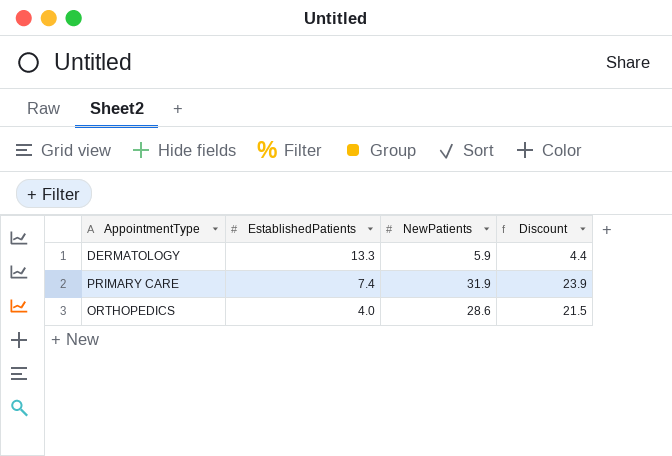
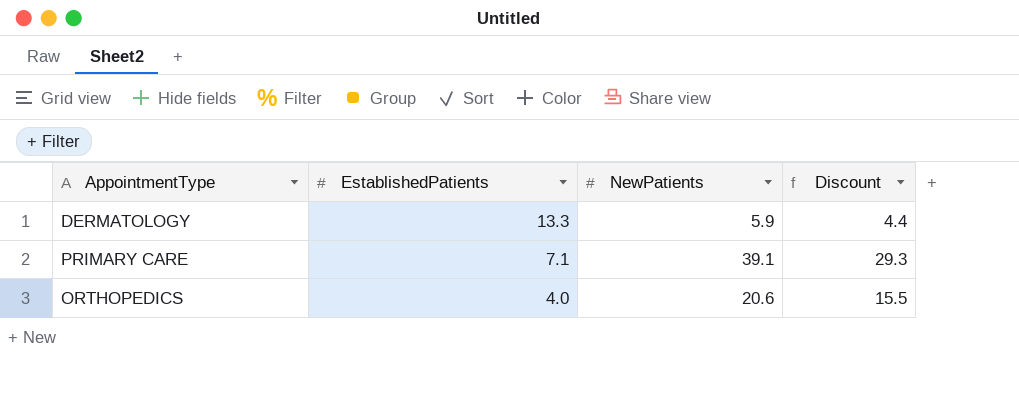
PRIMARY CARE | EstablishedPatients: 7.4 -> 7.1
PRIMARY CARE | NewPatients: 31.9 -> 39.1
PRIMARY CARE | Discount: 23.9 -> 29.3
ORTHOPEDICS | NewPatients: 28.6 -> 20.6
ORTHOPEDICS | Discount: 21.5 -> 15.5

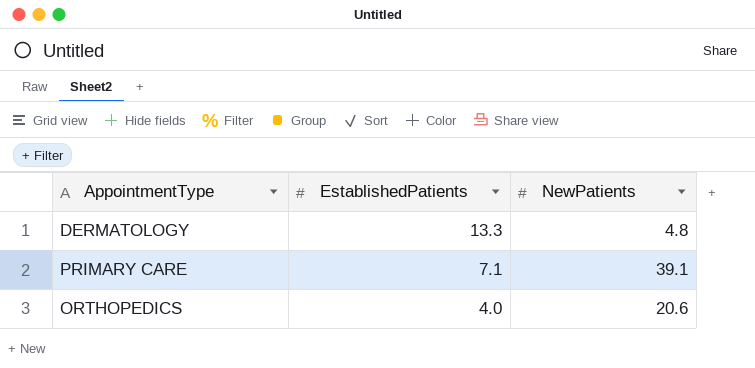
column Discount | formula: [NewPatients] * 0.75 -> none
DERMATOLOGY | NewPatients: 5.9 -> 4.8

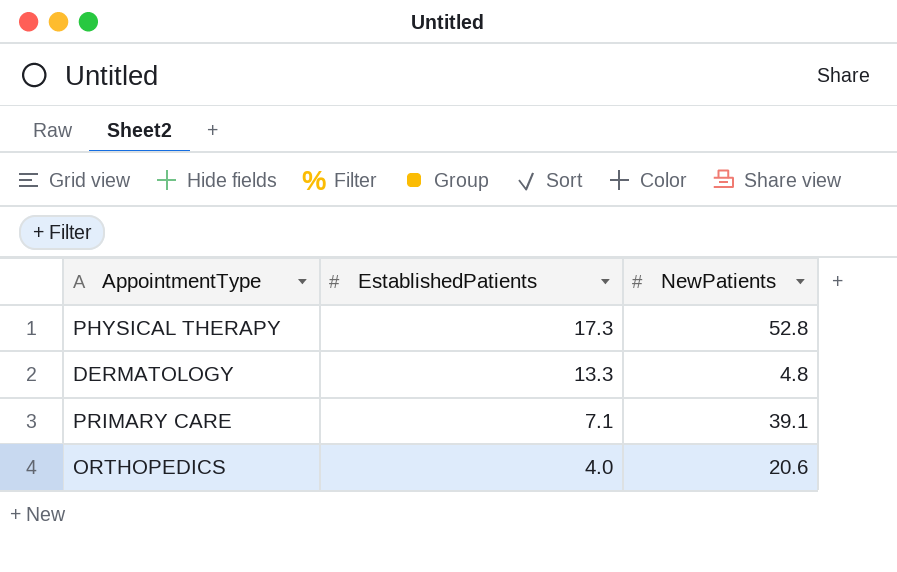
row PHYSICAL THERAPY: none -> 17.3 | 52.8

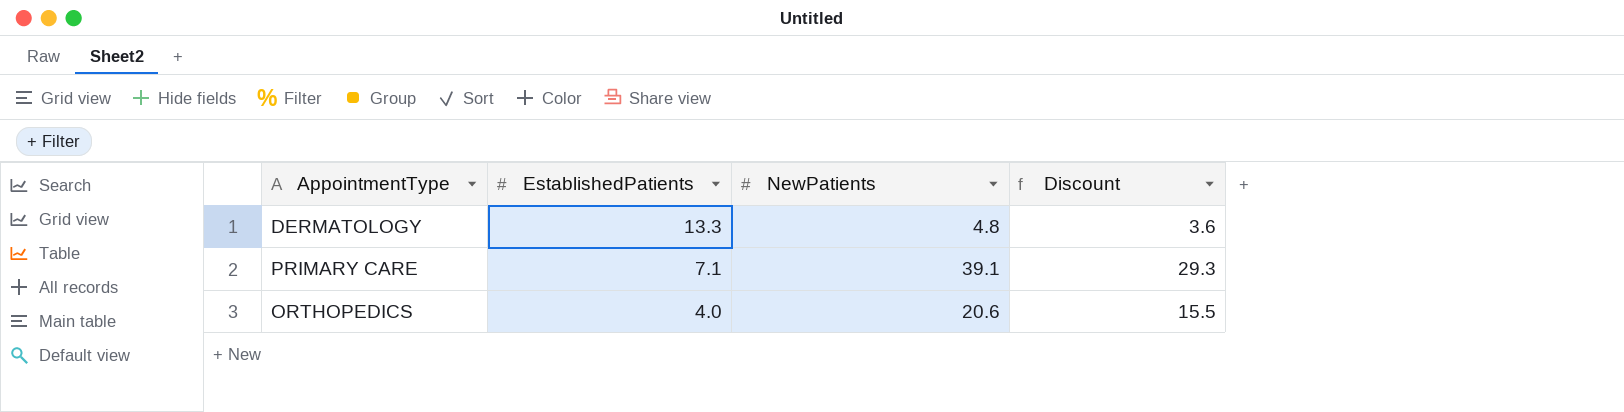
column Discount | formula: none -> [NewPatients] * 0.75
row PHYSICAL THERAPY: 17.3 | 52.8 -> none

